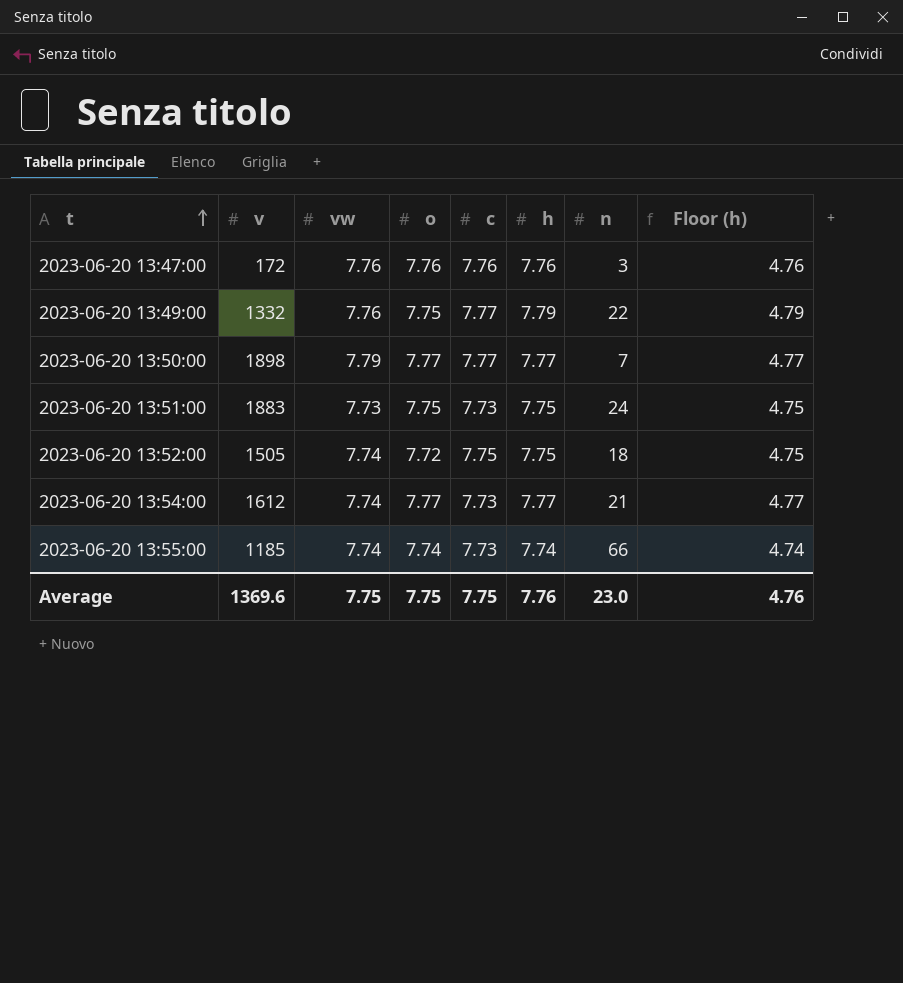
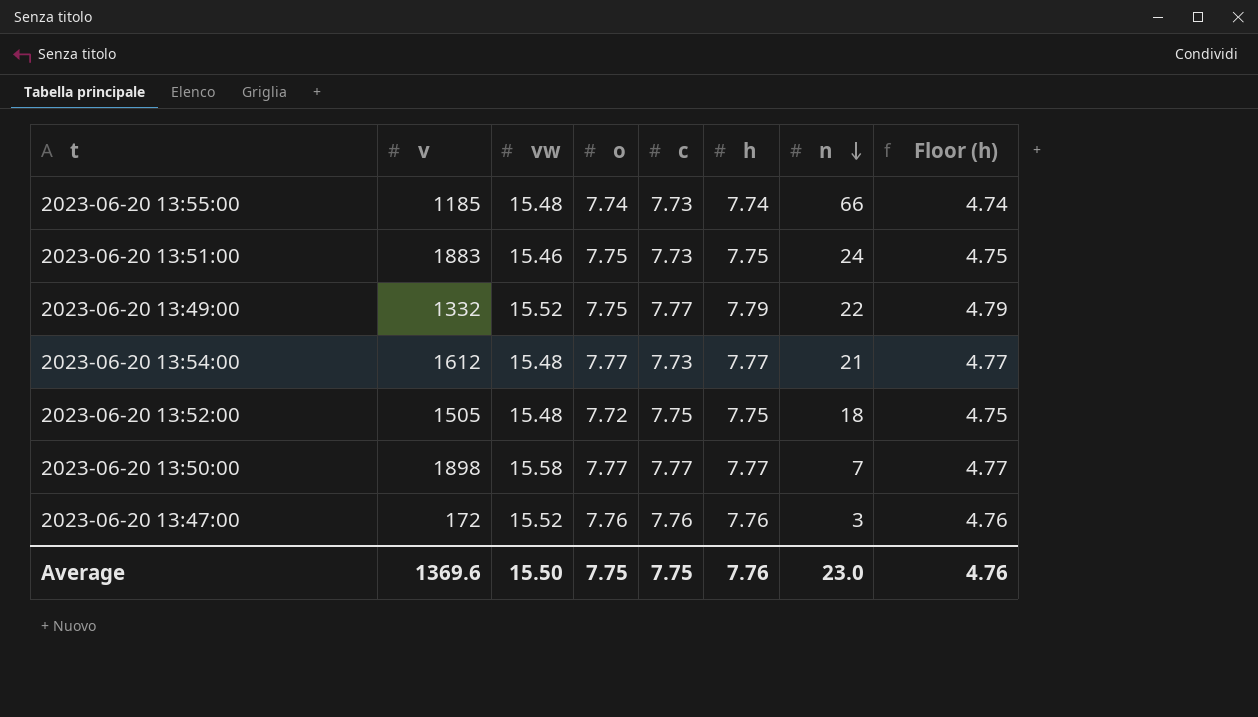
row order: t ascending -> n descending
2023-06-20 13:55:00 | vw: 7.74 -> 15.48
2023-06-20 13:51:00 | vw: 7.73 -> 15.46
2023-06-20 13:49:00 | vw: 7.76 -> 15.52
2023-06-20 13:54:00 | vw: 7.74 -> 15.48
2023-06-20 13:52:00 | vw: 7.74 -> 15.48
2023-06-20 13:50:00 | vw: 7.79 -> 15.58
2023-06-20 13:47:00 | vw: 7.76 -> 15.52
Average | vw: 7.75 -> 15.50

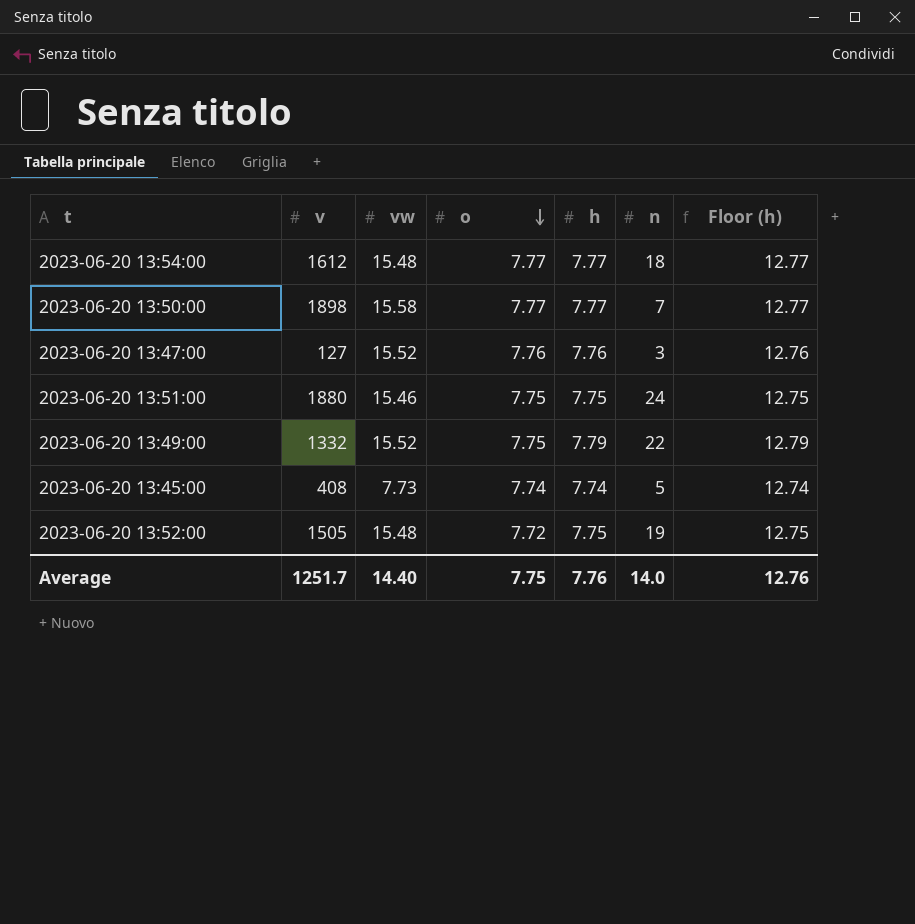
row order: n descending -> o descending
column c | position: 5 -> none
column Floor (h) | formula: [h] - 3 -> [h] + 5
row 2023-06-20 13:55:00: 1185 | 15.48 | 7.74 | 7.73 | 7.74 | 66 | 4.74 -> none
2023-06-20 13:54:00 | n: 21 -> 18
2023-06-20 13:47:00 | v: 172 -> 127
2023-06-20 13:51:00 | v: 1883 -> 1880
row 2023-06-20 13:45:00: none -> 408 | 7.73 | 7.74 | 7.74 | 5 | 12.74
2023-06-20 13:52:00 | n: 18 -> 19
Average | v: 1369.6 -> 1251.7
Average | vw: 15.50 -> 14.40
Average | n: 23.0 -> 14.0
Average | Floor (h): 4.76 -> 12.76

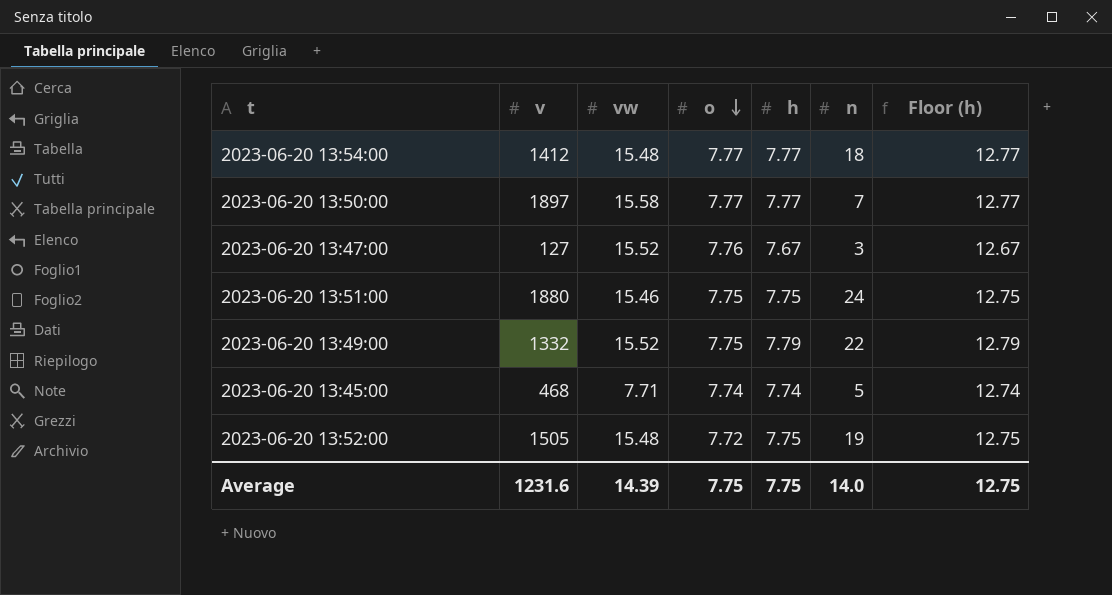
2023-06-20 13:54:00 | v: 1612 -> 1412
2023-06-20 13:50:00 | v: 1898 -> 1897
2023-06-20 13:47:00 | h: 7.76 -> 7.67
2023-06-20 13:47:00 | Floor (h): 12.76 -> 12.67
2023-06-20 13:45:00 | v: 408 -> 468
2023-06-20 13:45:00 | vw: 7.73 -> 7.71
Average | v: 1251.7 -> 1231.6
Average | vw: 14.40 -> 14.39
Average | h: 7.76 -> 7.75
Average | Floor (h): 12.76 -> 12.75

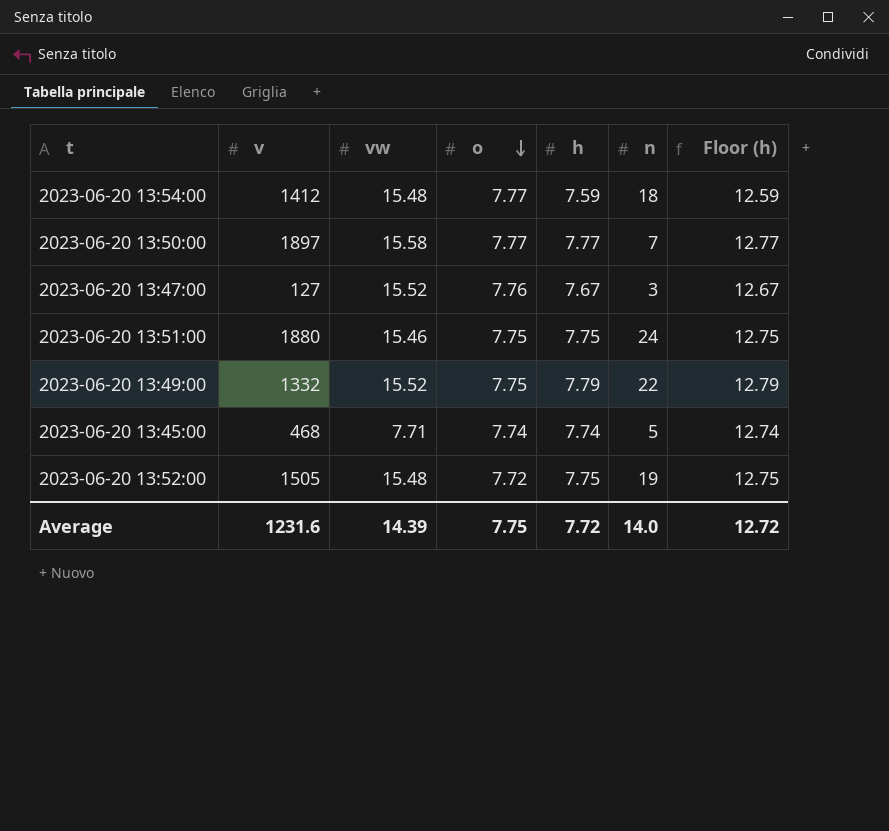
2023-06-20 13:54:00 | h: 7.77 -> 7.59
2023-06-20 13:54:00 | Floor (h): 12.77 -> 12.59
Average | h: 7.75 -> 7.72
Average | Floor (h): 12.75 -> 12.72

